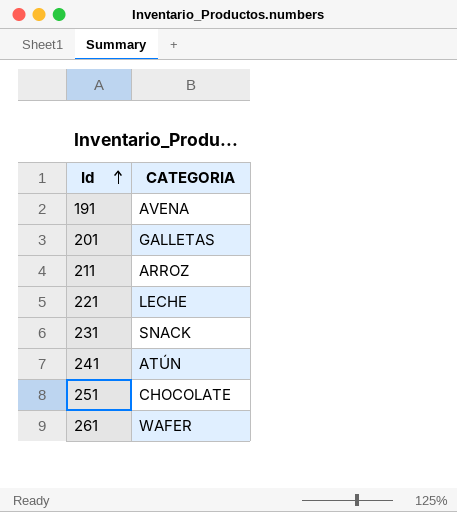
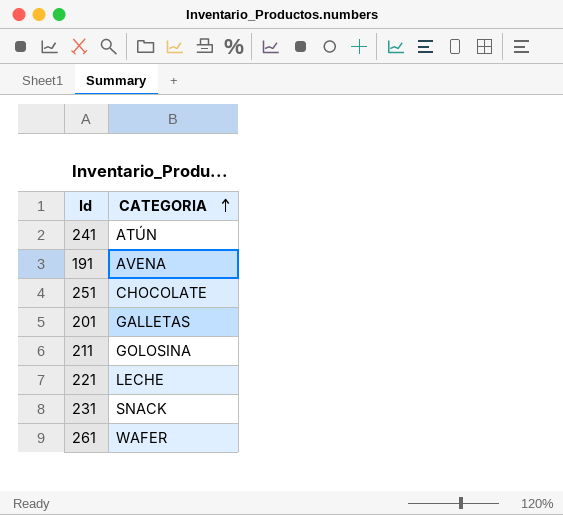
row order: Id ascending -> CATEGORIA ascending
211 | CATEGORIA: ARROZ -> GOLOSINA

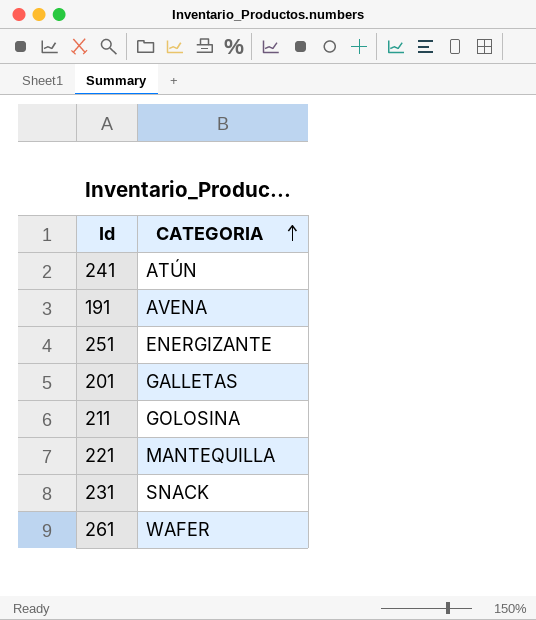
251 | CATEGORIA: CHOCOLATE -> ENERGIZANTE
221 | CATEGORIA: LECHE -> MANTEQUILLA

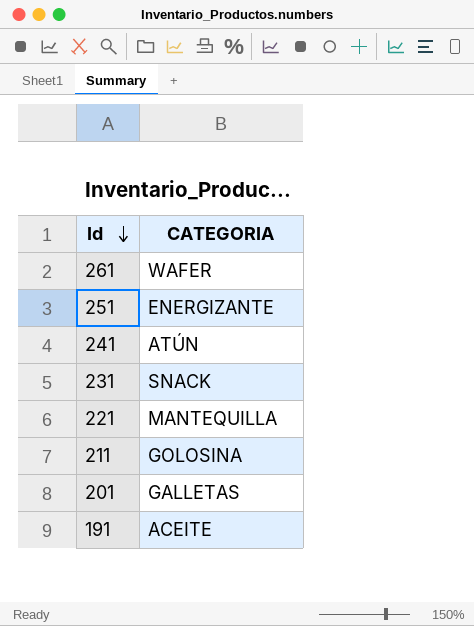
row order: CATEGORIA ascending -> Id descending
191 | CATEGORIA: AVENA -> ACEITE

